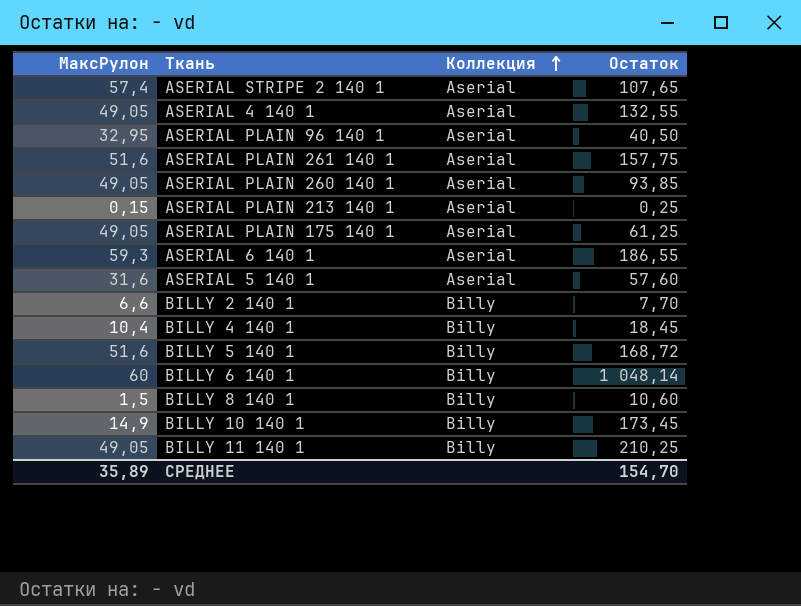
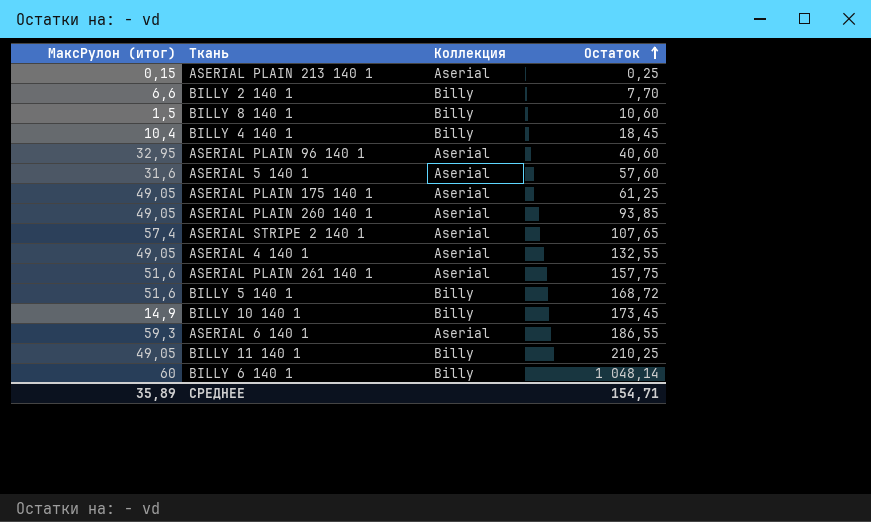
row order: Коллекция ascending -> Остаток ascending
column name: МаксРулон -> МаксРулон (итог)
ASERIAL PLAIN 96 140 1 | Остаток: 40,50 -> 40,60
СРЕДНЕЕ | Остаток: 154,70 -> 154,71

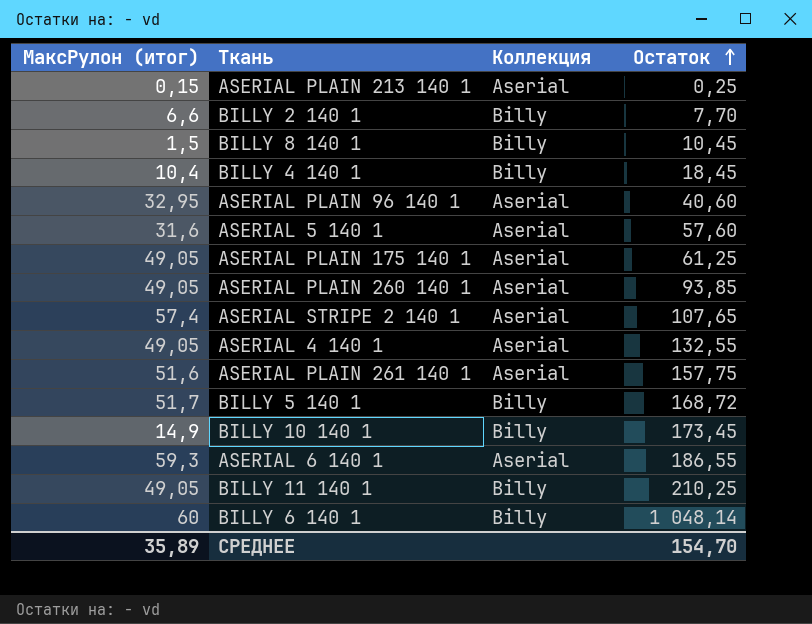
BILLY 8 140 1 | Остаток: 10,60 -> 10,45
BILLY 5 140 1 | МаксРулон (итог): 51,6 -> 51,7
СРЕДНЕЕ | Остаток: 154,71 -> 154,70

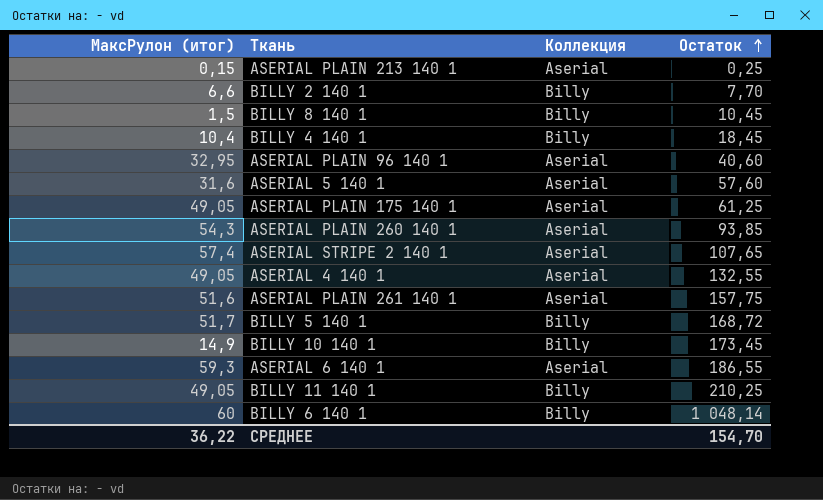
ASERIAL PLAIN 260 140 1 | МаксРулон (итог): 49,05 -> 54,3
СРЕДНЕЕ | МаксРулон (итог): 35,89 -> 36,22

